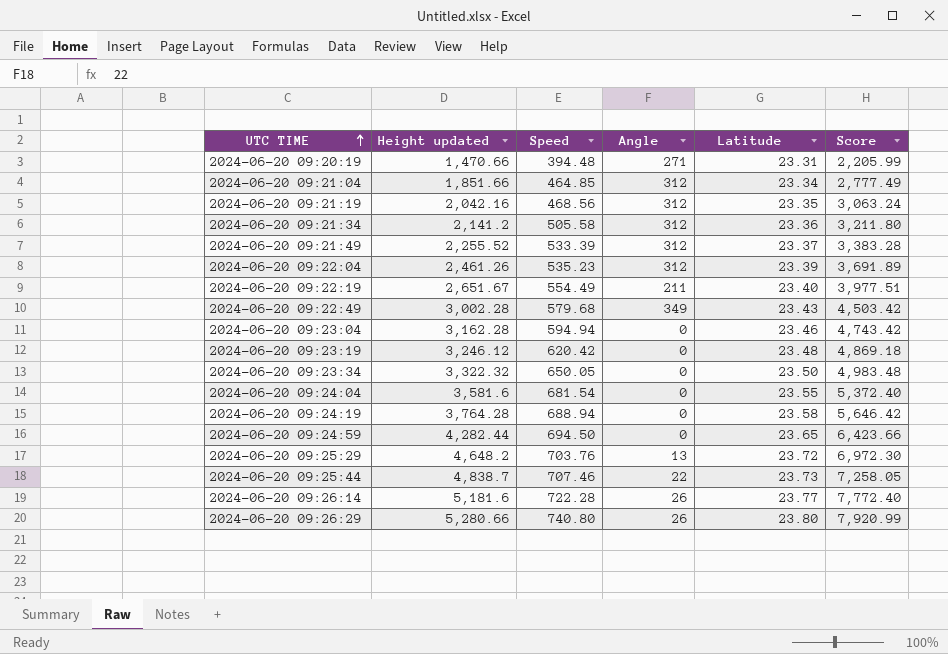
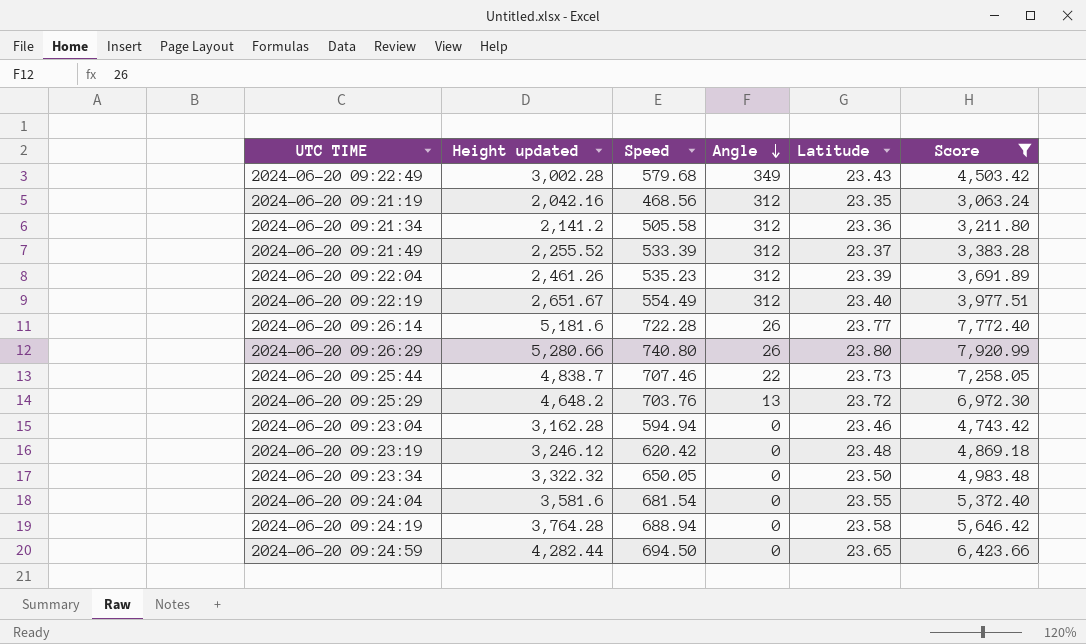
filter: none -> Score >= 3,063.24
row order: UTC TIME ascending -> Angle descending
2024-06-20 09:22:19 | Angle: 211 -> 312

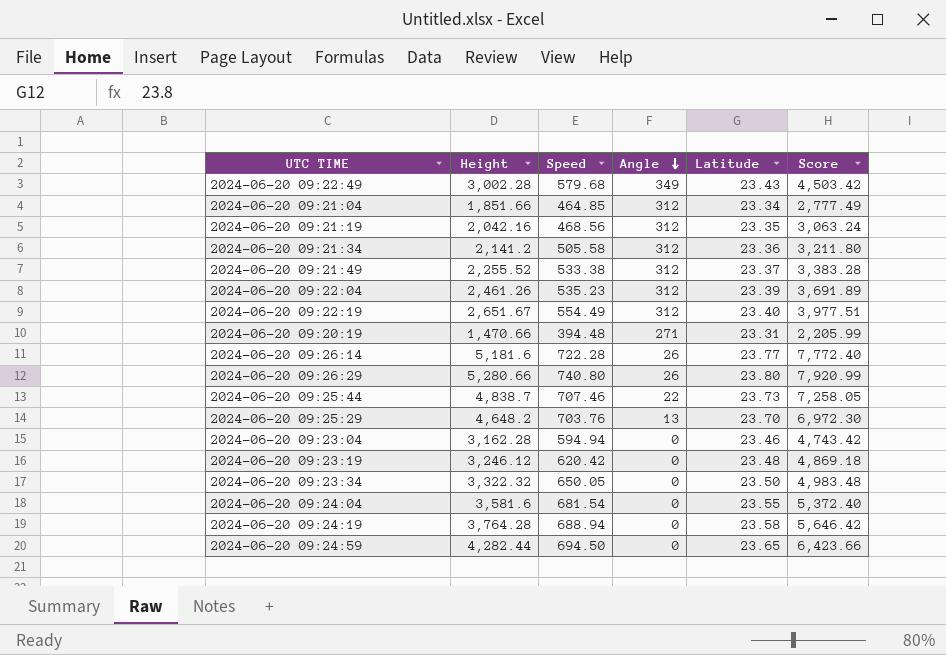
filter: Score >= 3,063.24 -> none
column name: Height updated -> Height
2024-06-20 09:21:49 | Speed: 533.39 -> 533.38
2024-06-20 09:25:29 | Latitude: 23.72 -> 23.70

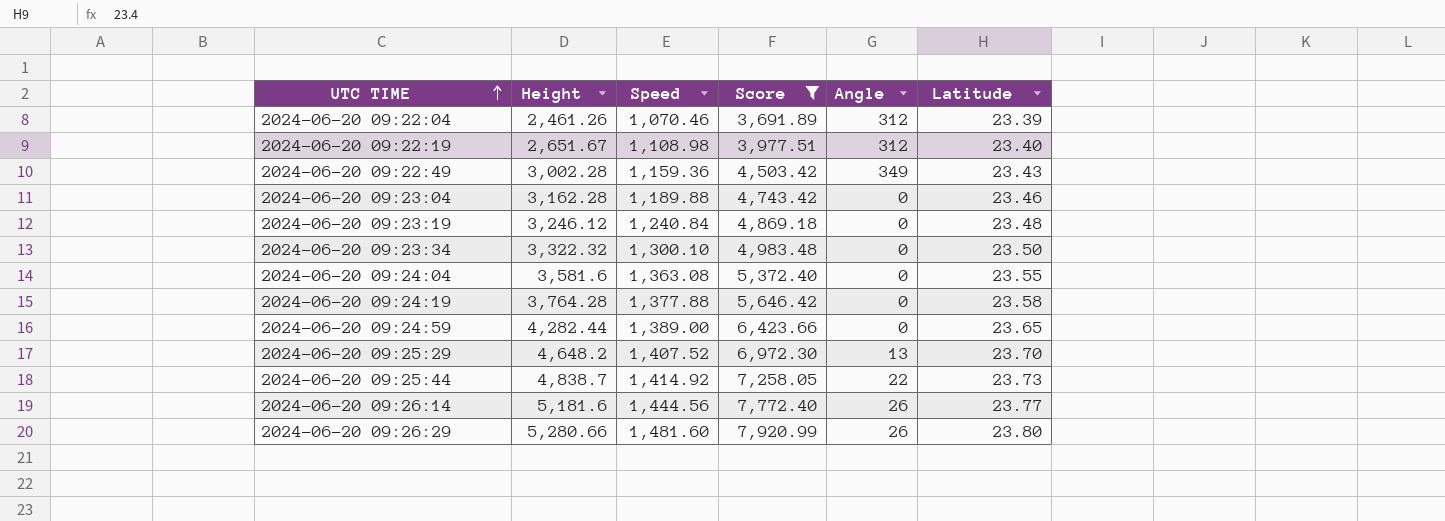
filter: none -> Score >= 3,691.89
row order: Angle descending -> UTC TIME ascending
column Score | position: 6 -> 4
2024-06-20 09:22:04 | Speed: 535.23 -> 1,070.46
2024-06-20 09:22:19 | Speed: 554.49 -> 1,108.98
2024-06-20 09:22:49 | Speed: 579.68 -> 1,159.36
2024-06-20 09:23:04 | Speed: 594.94 -> 1,189.88
2024-06-20 09:23:19 | Speed: 620.42 -> 1,240.84
2024-06-20 09:23:34 | Speed: 650.05 -> 1,300.10
2024-06-20 09:24:04 | Speed: 681.54 -> 1,363.08
2024-06-20 09:24:19 | Speed: 688.94 -> 1,377.88
2024-06-20 09:24:59 | Speed: 694.50 -> 1,389.00
2024-06-20 09:25:29 | Speed: 703.76 -> 1,407.52
2024-06-20 09:25:44 | Speed: 707.46 -> 1,414.92
2024-06-20 09:26:14 | Speed: 722.28 -> 1,444.56
2024-06-20 09:26:29 | Speed: 740.80 -> 1,481.60

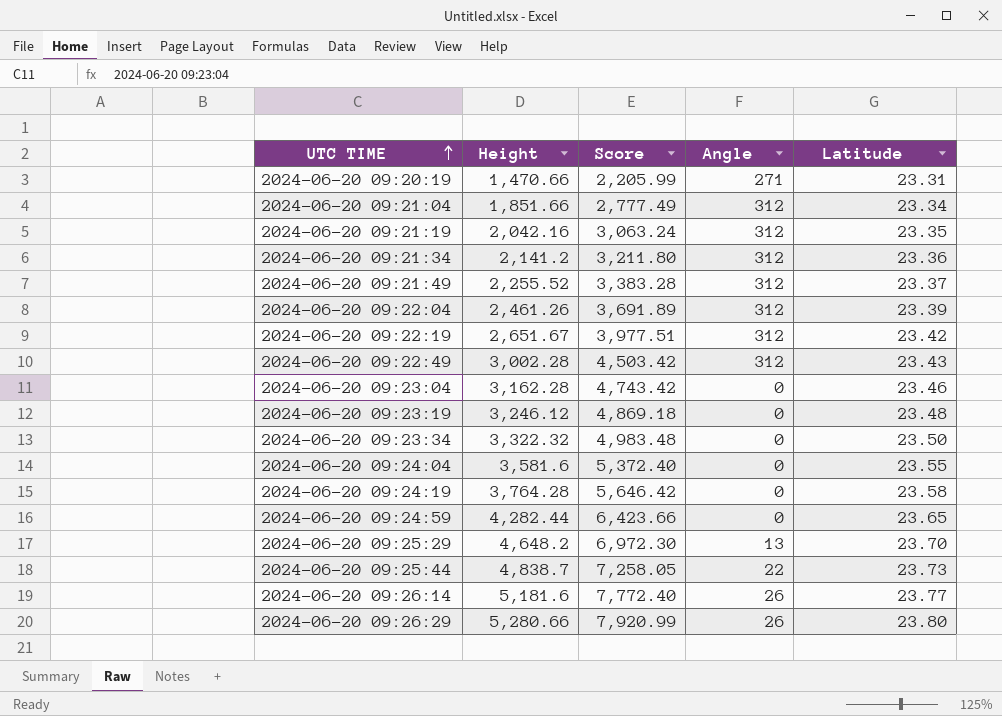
filter: Score >= 3,691.89 -> none
column Speed | position: 3 -> none
2024-06-20 09:22:19 | Latitude: 23.40 -> 23.42
2024-06-20 09:22:49 | Angle: 349 -> 312

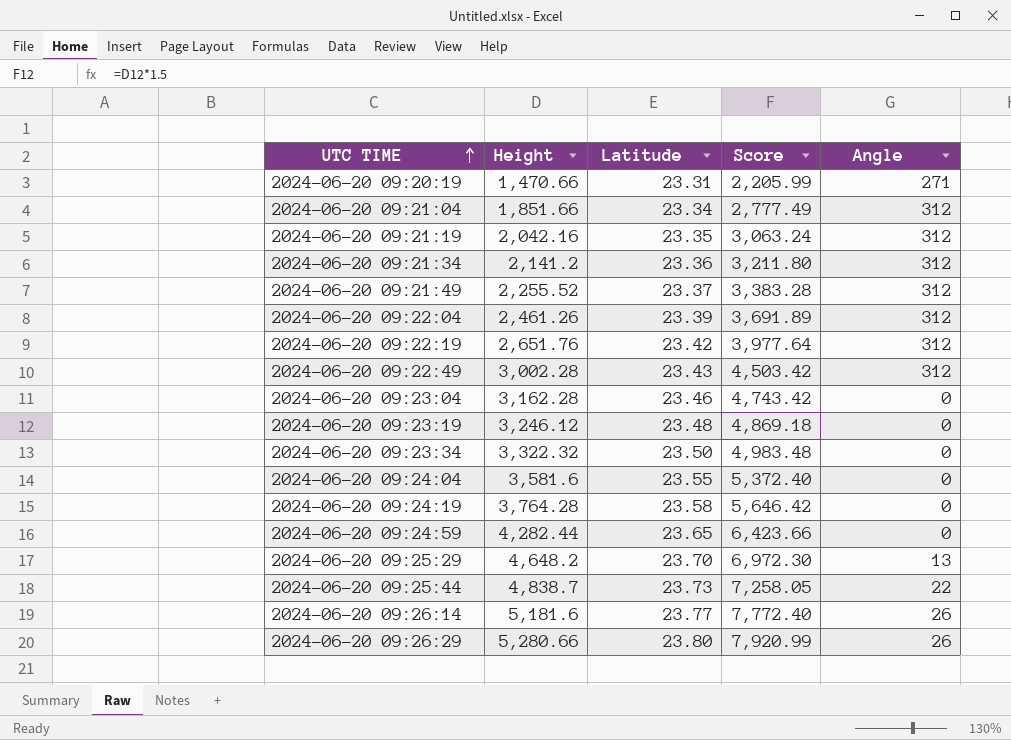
column Latitude | position: 5 -> 3
2024-06-20 09:22:19 | Height: 2,651.67 -> 2,651.76
2024-06-20 09:22:19 | Score: 3,977.51 -> 3,977.64

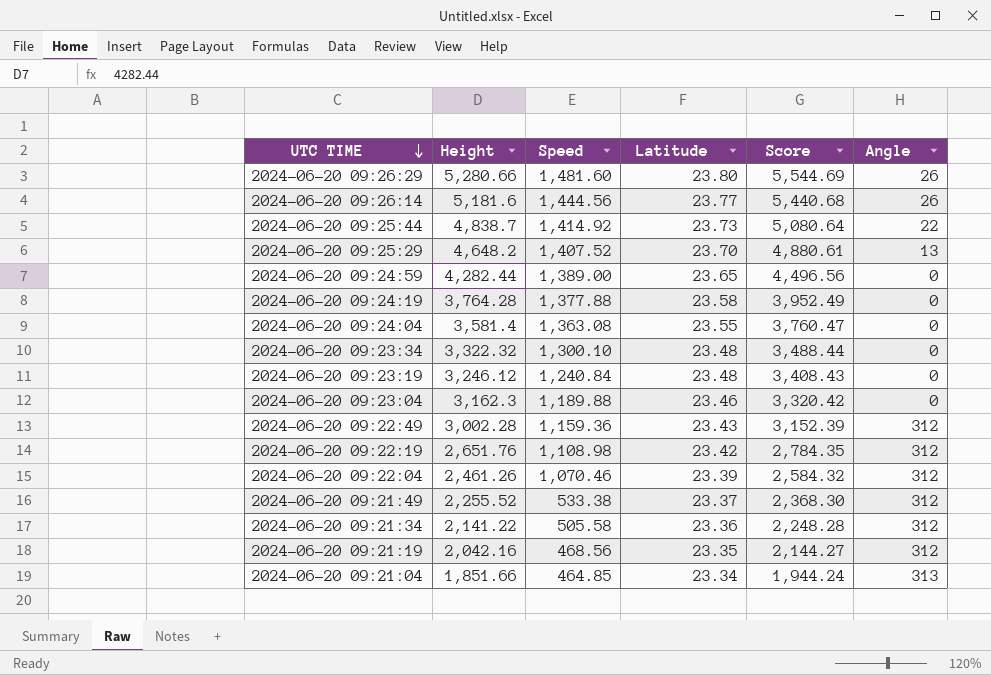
row order: UTC TIME ascending -> UTC TIME descending
column Speed | position: none -> 3
column Score | formula: [Height] * 1.5 -> [Height] * 1.05
row 2024-06-20 09:20:19: 1,470.66 | 23.31 | 2,205.99 | 271 -> none
2024-06-20 09:24:04 | Height: 3,581.6 -> 3,581.4
2024-06-20 09:23:34 | Latitude: 23.50 -> 23.48
2024-06-20 09:23:04 | Height: 3,162.28 -> 3,162.3
2024-06-20 09:21:34 | Height: 2,141.2 -> 2,141.22
2024-06-20 09:21:04 | Angle: 312 -> 313

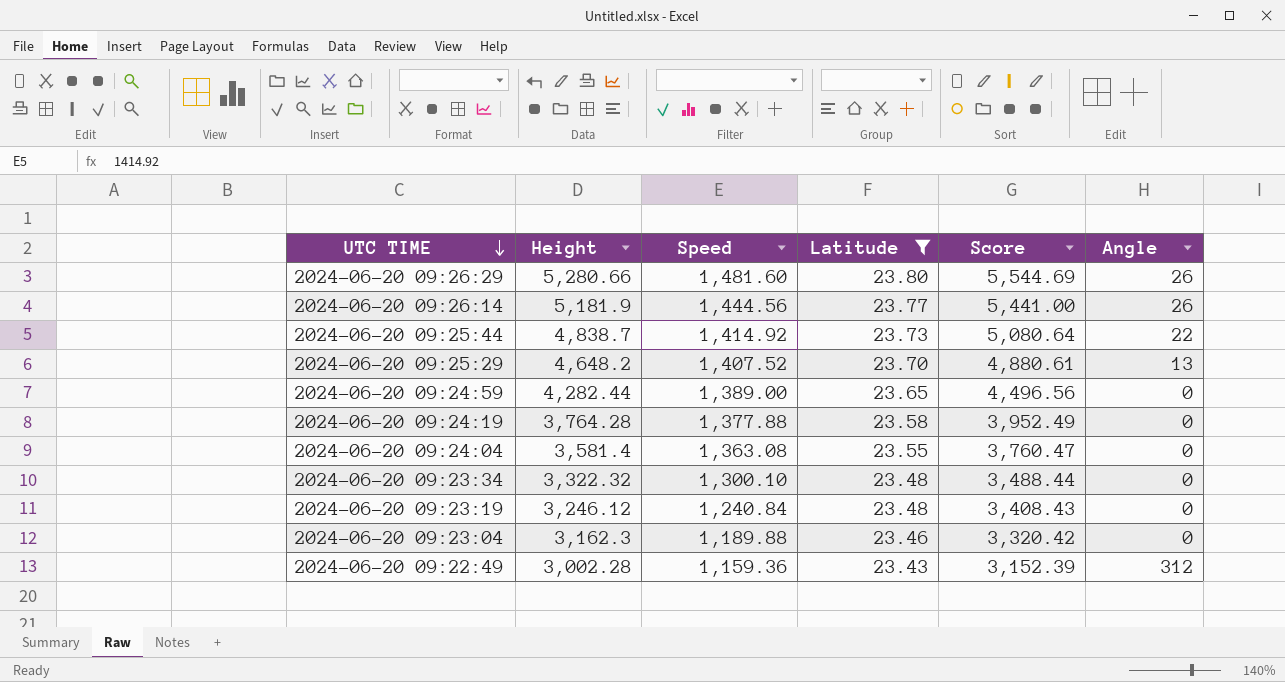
filter: none -> Latitude >= 23.43
2024-06-20 09:26:14 | Height: 5,181.6 -> 5,181.9
2024-06-20 09:26:14 | Score: 5,440.68 -> 5,441.00

